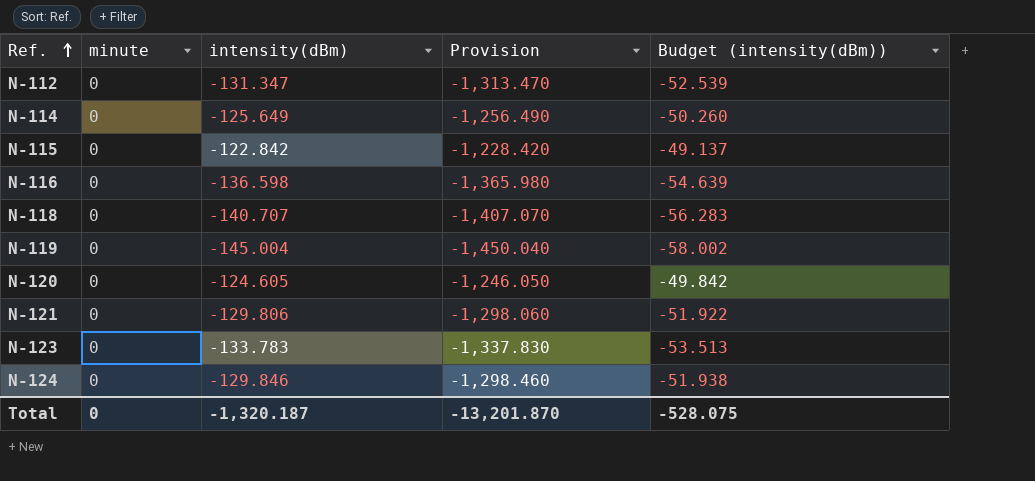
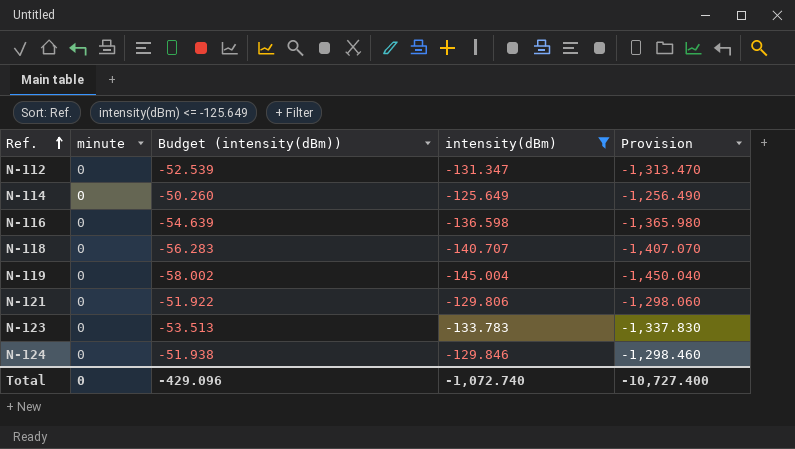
filter: none -> intensity(dBm) <= -125.649
column Budget (intensity(dBm)) | position: 5 -> 3
Total | Budget (intensity(dBm)): -528.075 -> -429.096
Total | intensity(dBm): -1,320.187 -> -1,072.740
Total | Provision: -13,201.870 -> -10,727.400

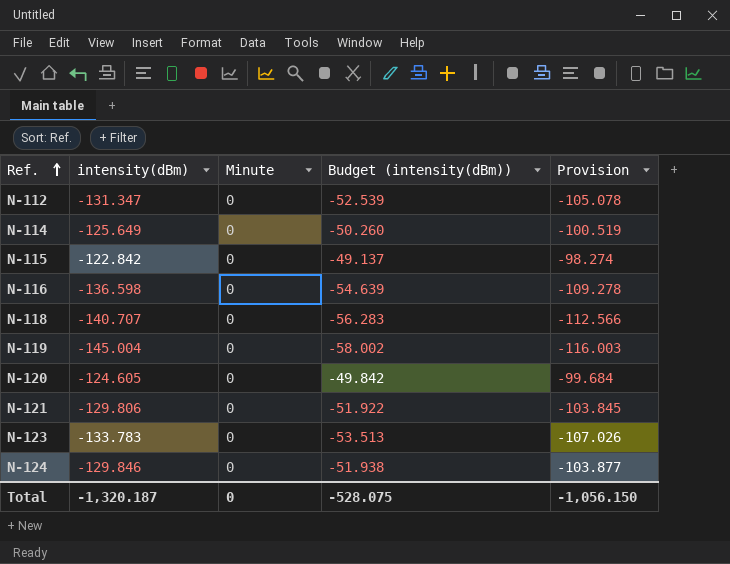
filter: intensity(dBm) <= -125.649 -> none
column intensity(dBm) | position: 4 -> 2
column name: minute -> Minute
column Provision | formula: [intensity(dBm)] * 10 -> [intensity(dBm)] * 0.8
Total | intensity(dBm): -1,072.740 -> -1,320.187
Total | Budget (intensity(dBm)): -429.096 -> -528.075
Total | Provision: -10,727.400 -> -1,056.150

